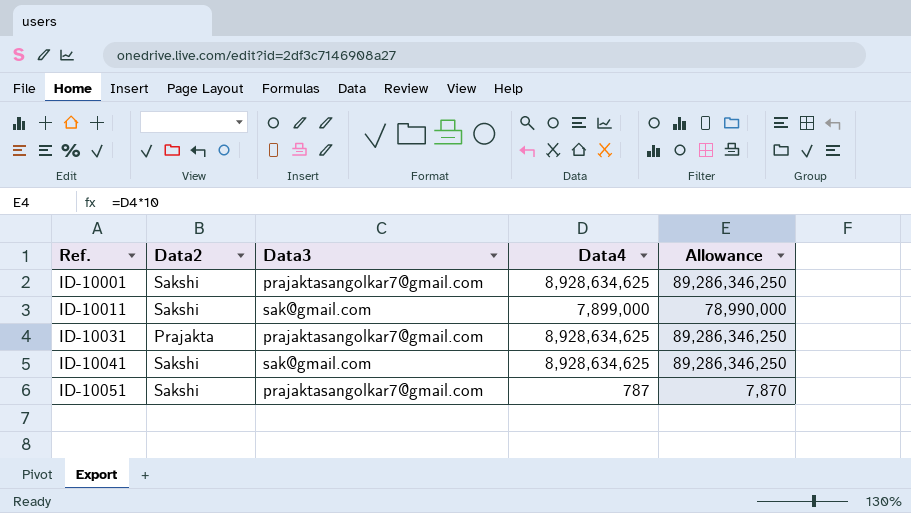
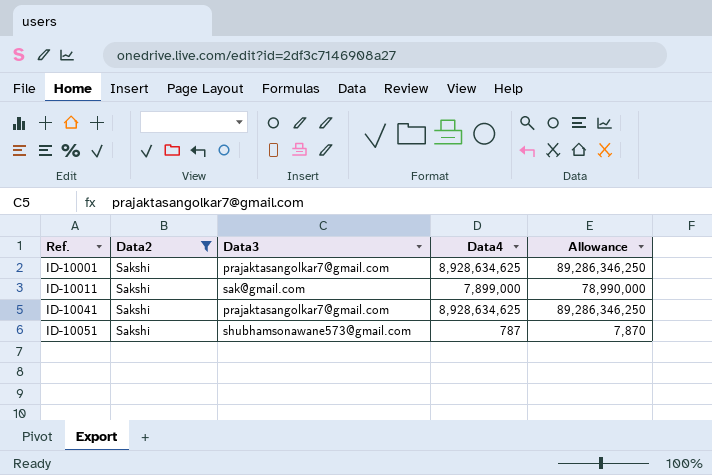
filter: none -> Data2 = Sakshi
ID-10041 | Data3: sak@gmail.com -> prajaktasangolkar7@gmail.com
ID-10051 | Data3: prajaktasangolkar7@gmail.com -> shubhamsonawane573@gmail.com

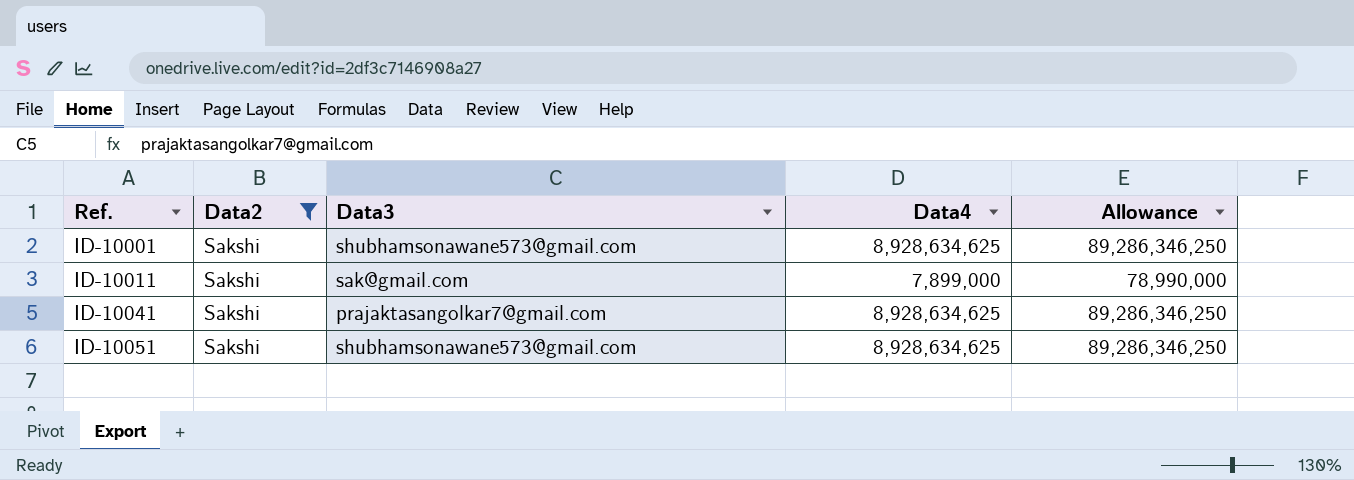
ID-10001 | Data3: prajaktasangolkar7@gmail.com -> shubhamsonawane573@gmail.com
ID-10051 | Data4: 787 -> 8,928,634,625
ID-10051 | Allowance: 7,870 -> 89,286,346,250

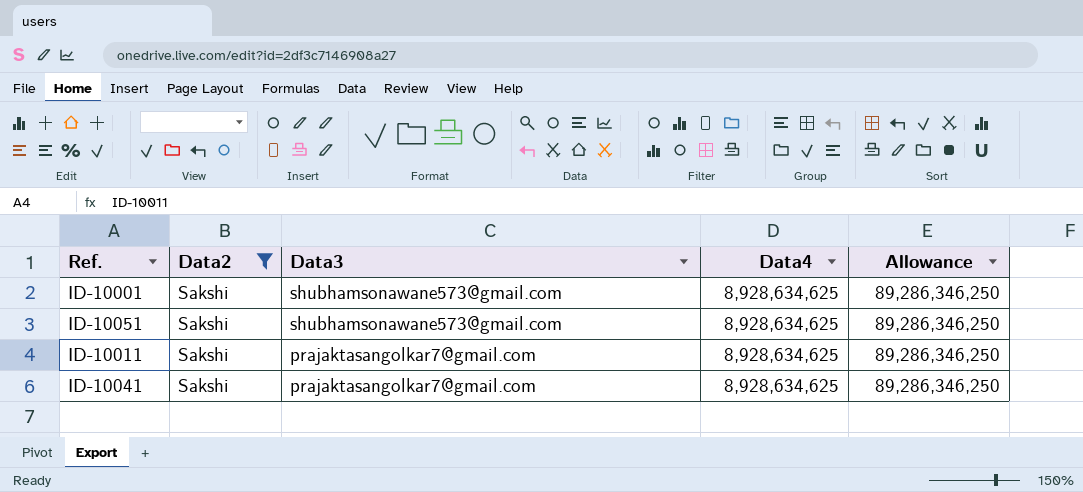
row order: Ref. ascending -> Data3 descending
ID-10011 | Data3: sak@gmail.com -> prajaktasangolkar7@gmail.com
ID-10011 | Data4: 7,899,000 -> 8,928,634,625
ID-10011 | Allowance: 78,990,000 -> 89,286,346,250

